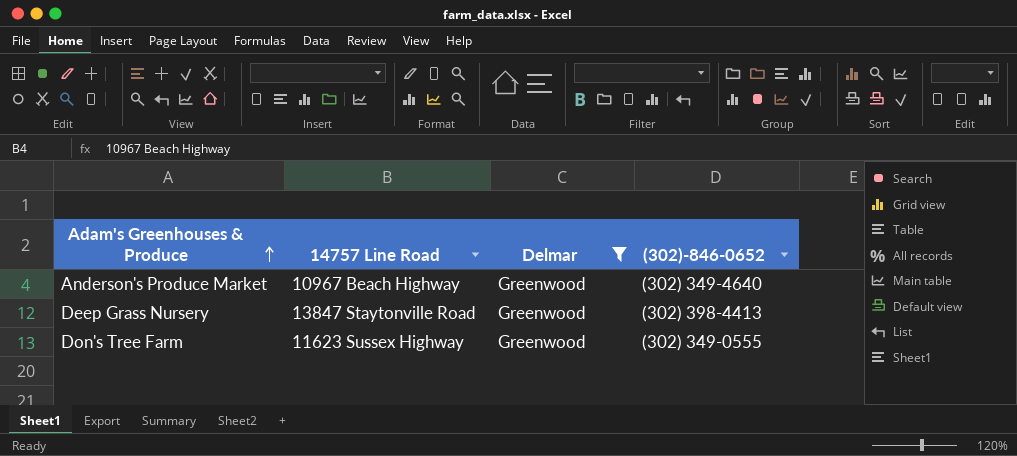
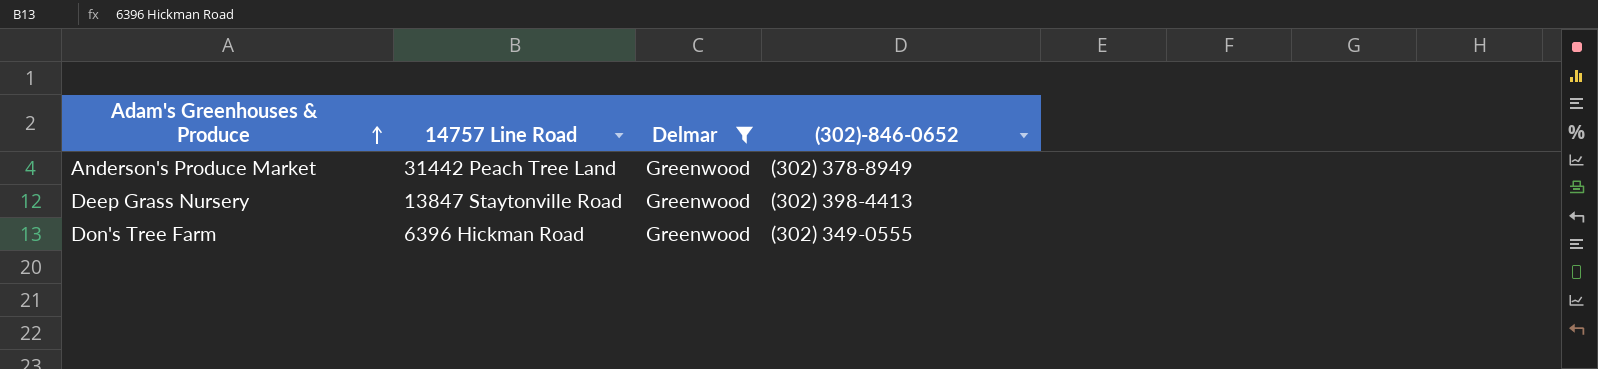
Anderson's Produce Market | 14757 Line Road: 10967 Beach Highway -> 31442 Peach Tree Land
Anderson's Produce Market | (302)-846-0652: (302) 349-4640 -> (302) 378-8949
Don's Tree Farm | 14757 Line Road: 11623 Sussex Highway -> 6396 Hickman Road

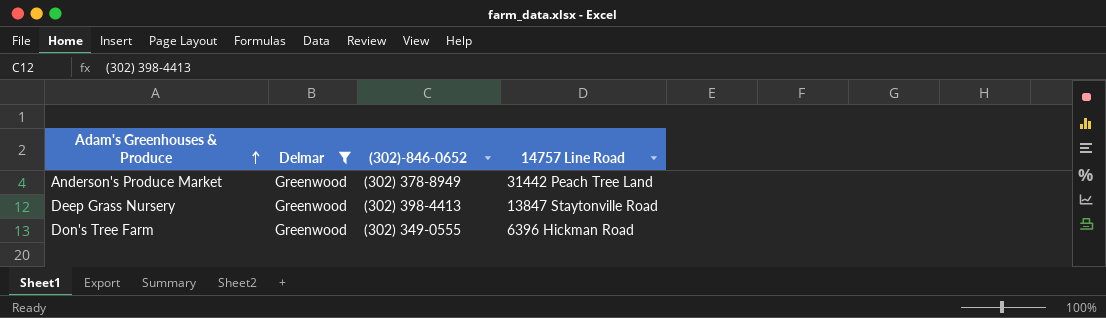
column 14757 Line Road | position: 2 -> 4

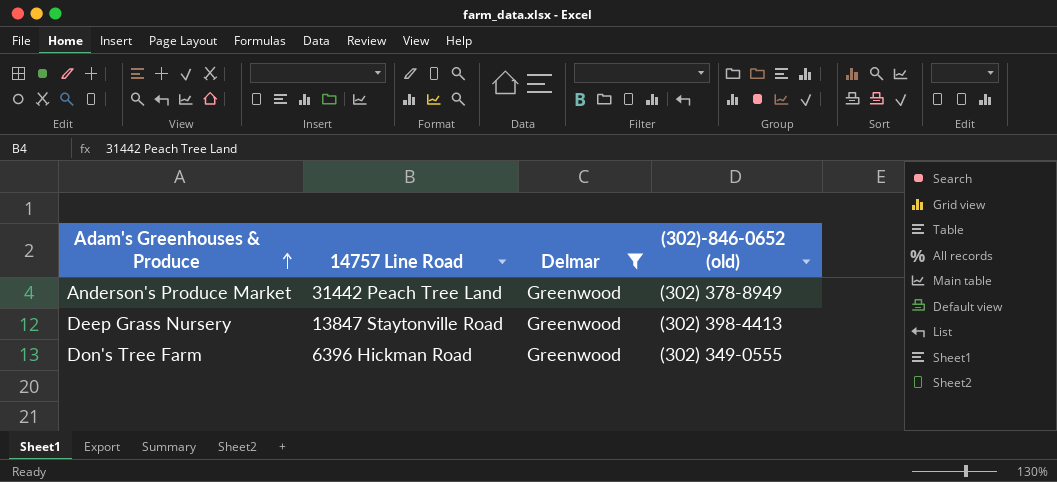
column 14757 Line Road | position: 4 -> 2
column name: (302)-846-0652 -> (302)-846-0652 (old)

